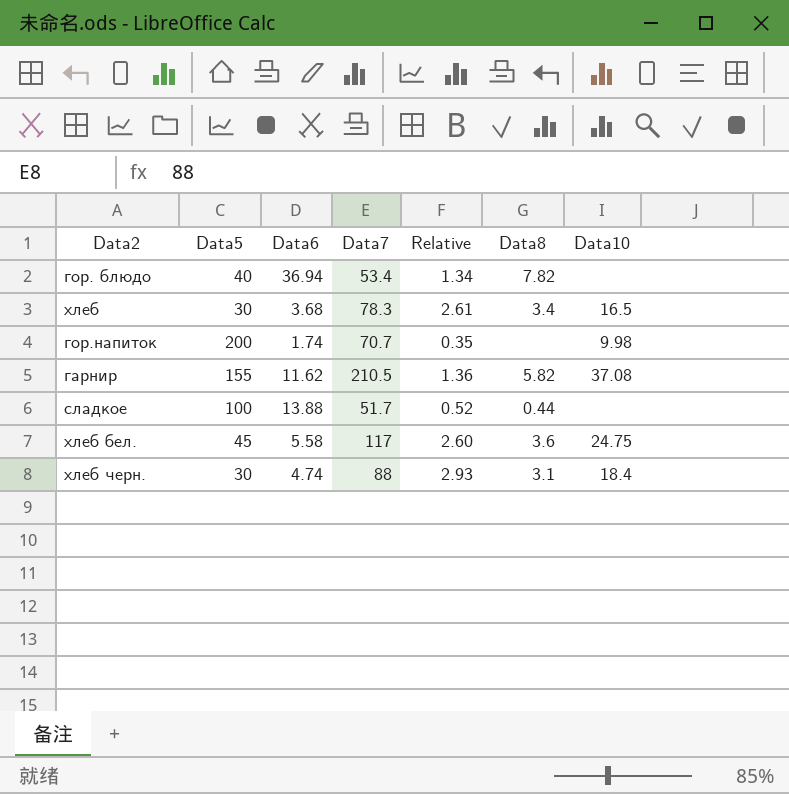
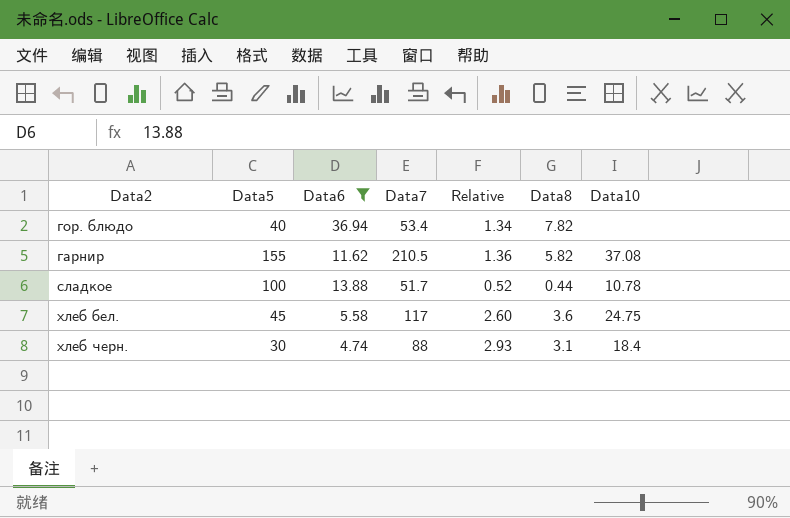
filter: none -> Data6 >= 4.74
сладкое | Data10: none -> 10.78

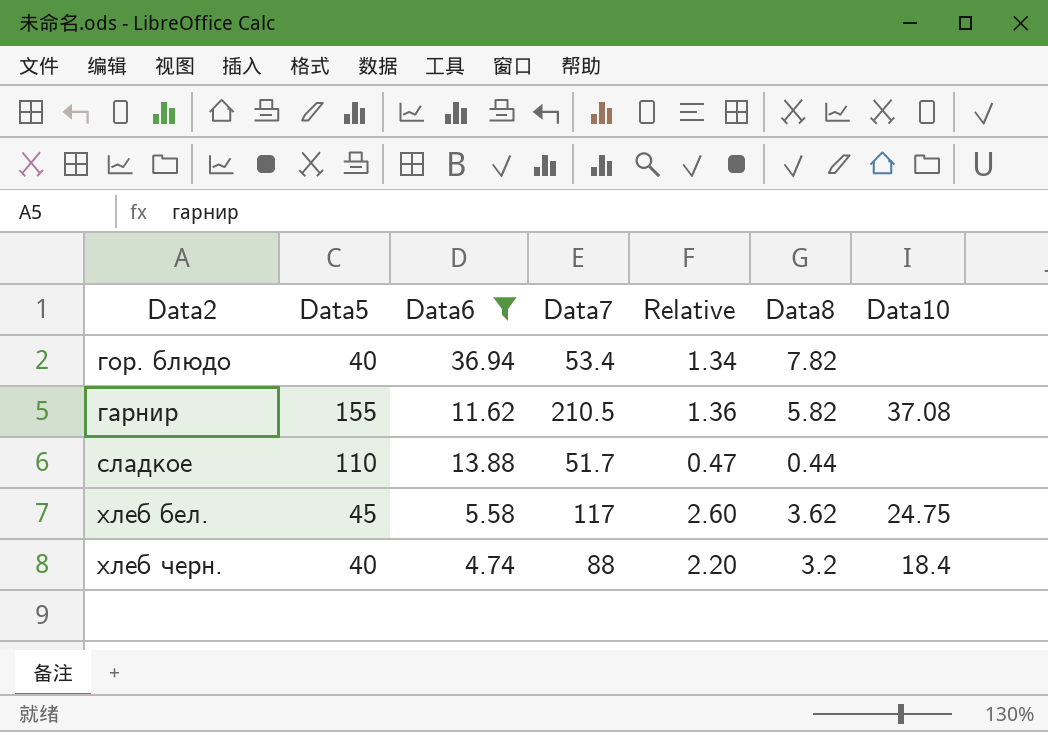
сладкое | Data5: 100 -> 110
сладкое | Relative: 0.52 -> 0.47
сладкое | Data10: 10.78 -> none
хлеб бел. | Data8: 3.6 -> 3.62
хлеб черн. | Data5: 30 -> 40
хлеб черн. | Relative: 2.93 -> 2.20
хлеб черн. | Data8: 3.1 -> 3.2

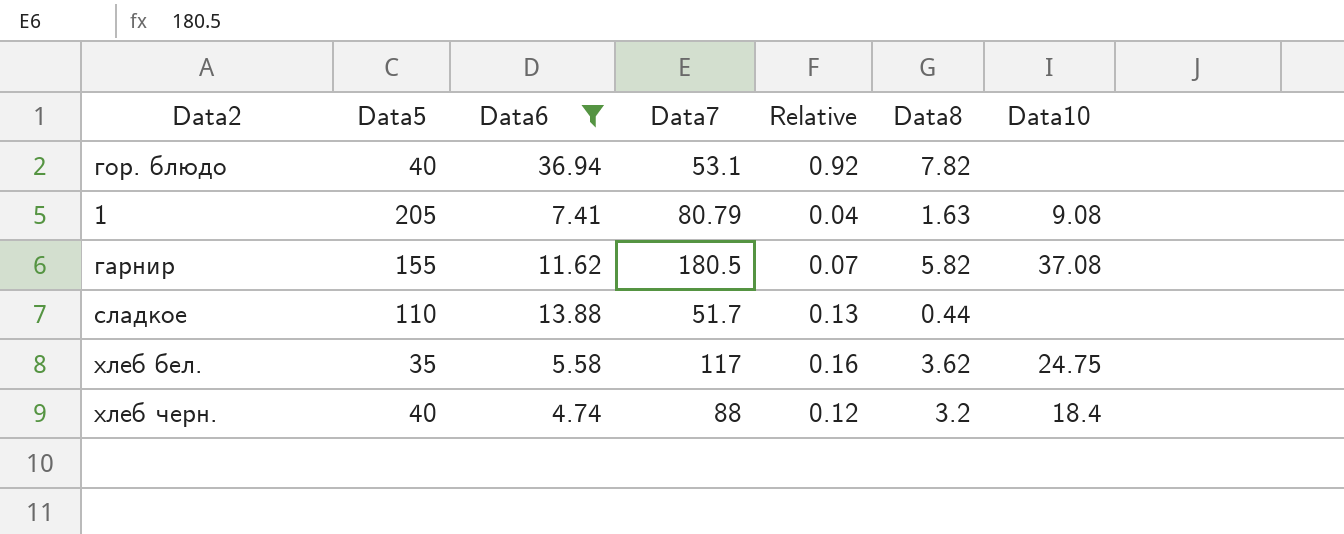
column Relative | formula: [Data7] / [Data5] -> [Data6] / [Data5]
гор. блюдо | Data7: 53.4 -> 53.1
row 1: none -> 205 | 7.41 | 80.79 | 0.04 | 1.63 | 9.08
гарнир | Data7: 210.5 -> 180.5
хлеб бел. | Data5: 45 -> 35

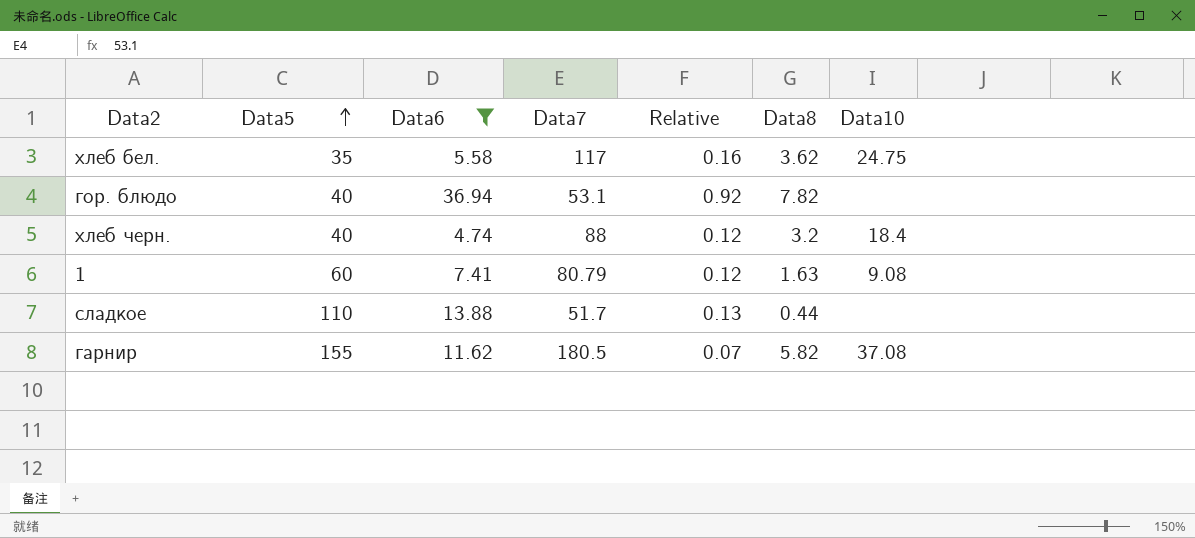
row order: none -> Data5 ascending
1 | Data5: 205 -> 60
1 | Relative: 0.04 -> 0.12

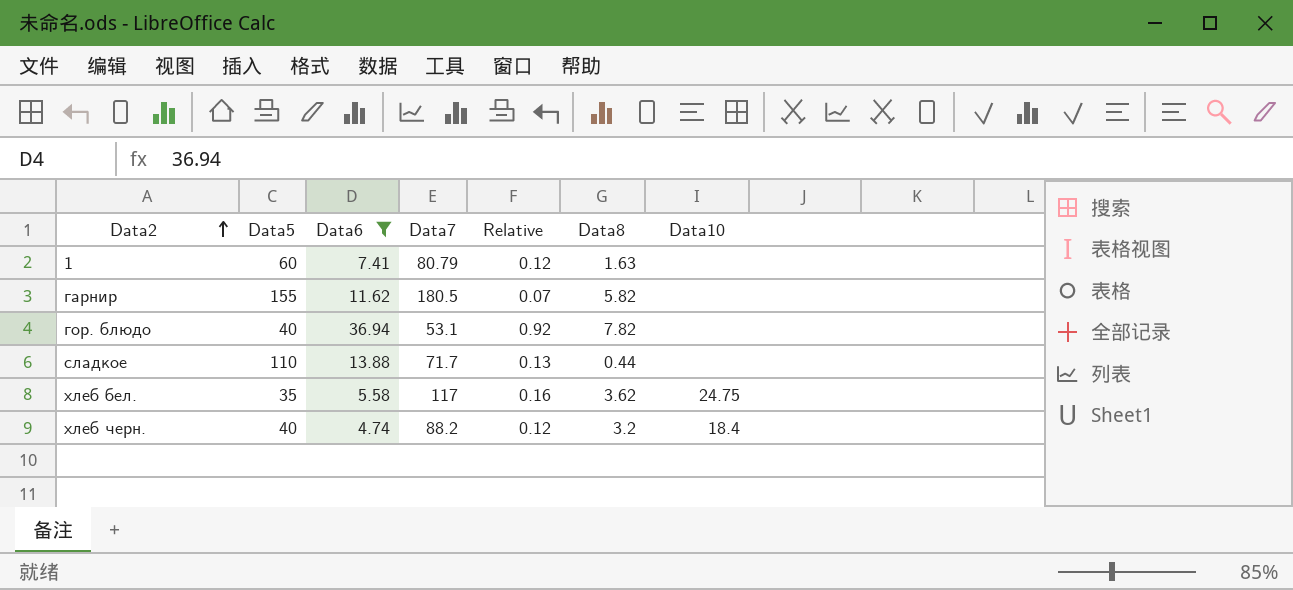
row order: Data5 ascending -> Data2 ascending
1 | Data10: 9.08 -> none
гарнир | Data10: 37.08 -> none
сладкое | Data7: 51.7 -> 71.7
хлеб черн. | Data7: 88 -> 88.2

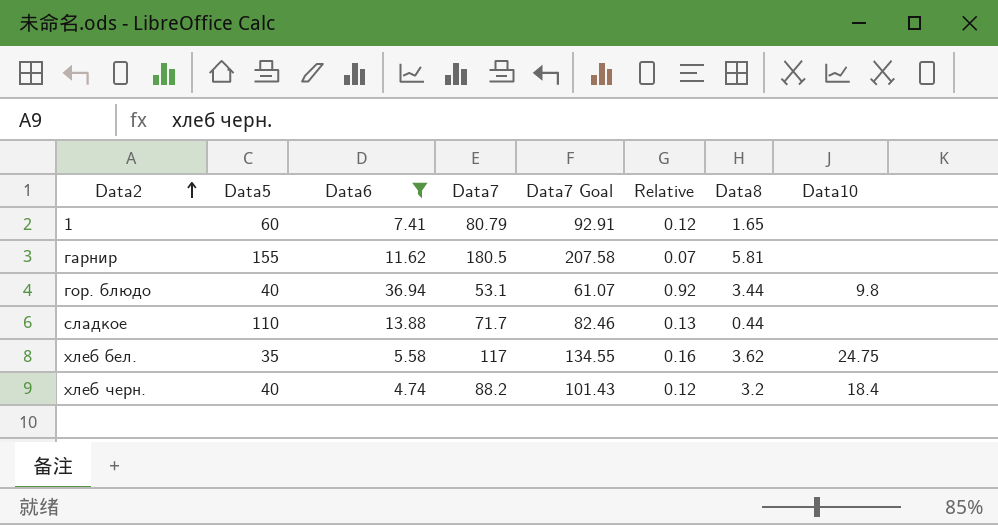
column Data7 Goal | formula: none -> [Data7] * 1.15
1 | Data8: 1.63 -> 1.65
гарнир | Data8: 5.82 -> 5.81
гор. блюдо | Data8: 7.82 -> 3.44
гор. блюдо | Data10: none -> 9.8

